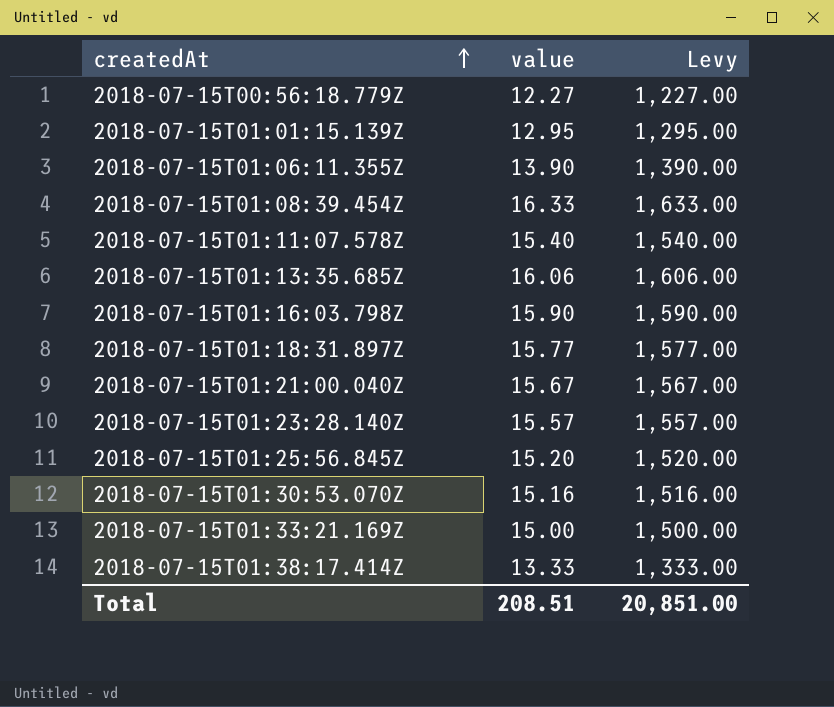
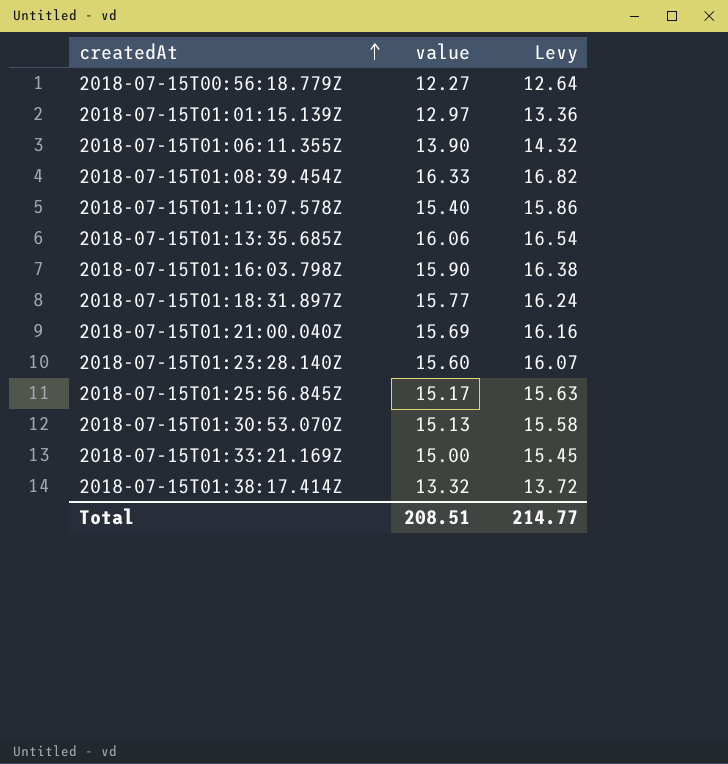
column Levy | formula: [value] * 100 -> [value] * 1.03
2018-07-15T01:01:15.139Z | value: 12.95 -> 12.97
2018-07-15T01:21:00.040Z | value: 15.67 -> 15.69
2018-07-15T01:23:28.140Z | value: 15.57 -> 15.60
2018-07-15T01:25:56.845Z | value: 15.20 -> 15.17
2018-07-15T01:30:53.070Z | value: 15.16 -> 15.13
2018-07-15T01:38:17.414Z | value: 13.33 -> 13.32
Total | Levy: 20,851.00 -> 214.77

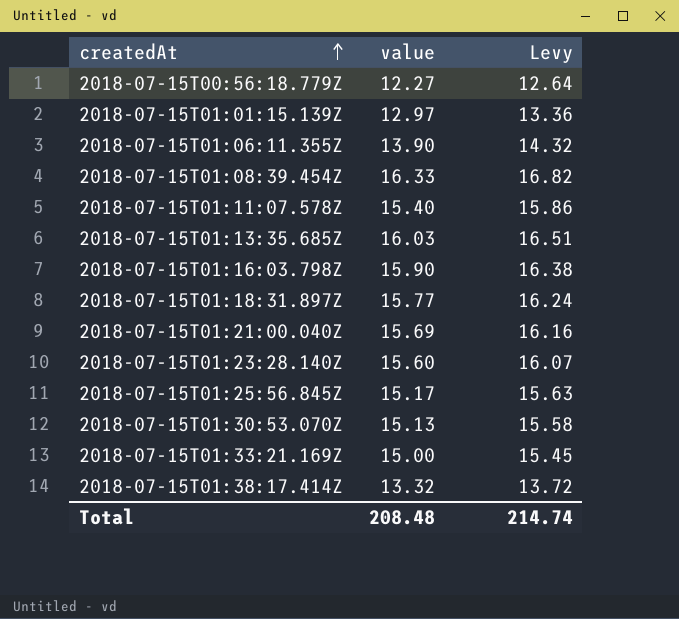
2018-07-15T01:13:35.685Z | value: 16.06 -> 16.03
2018-07-15T01:13:35.685Z | Levy: 16.54 -> 16.51
Total | value: 208.51 -> 208.48
Total | Levy: 214.77 -> 214.74

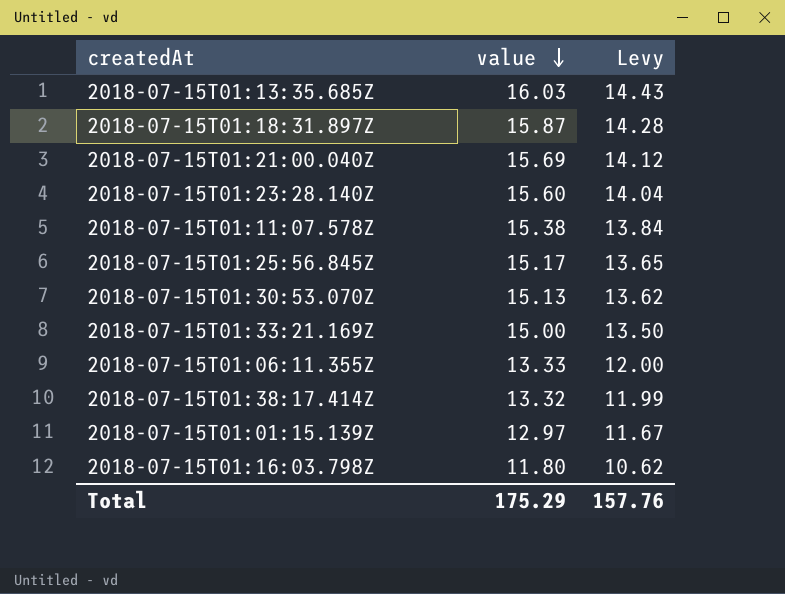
row order: createdAt ascending -> value descending
column Levy | formula: [value] * 1.03 -> [value] * 0.9
row 2018-07-15T00:56:18.779Z: 12.27 | 12.64 -> none
row 2018-07-15T01:08:39.454Z: 16.33 | 16.82 -> none
2018-07-15T01:18:31.897Z | value: 15.77 -> 15.87
2018-07-15T01:11:07.578Z | value: 15.40 -> 15.38
2018-07-15T01:06:11.355Z | value: 13.90 -> 13.33
2018-07-15T01:16:03.798Z | value: 15.90 -> 11.80
Total | value: 208.48 -> 175.29
Total | Levy: 214.74 -> 157.76

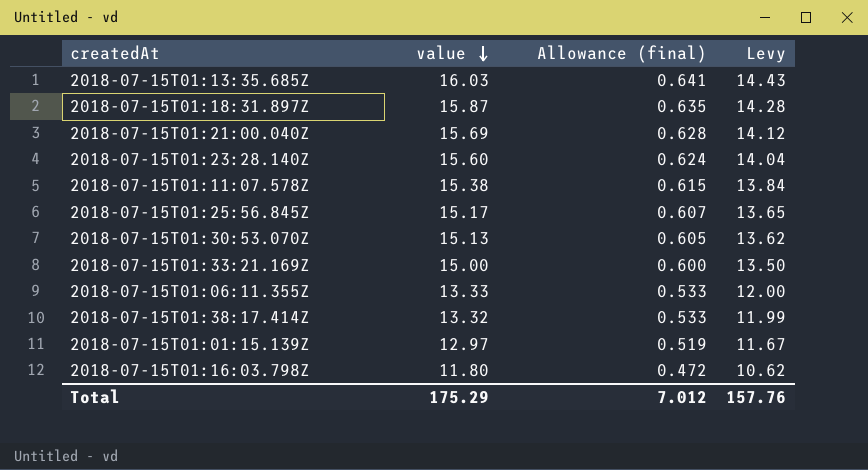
column Allowance (final) | formula: none -> [value] * 0.04

